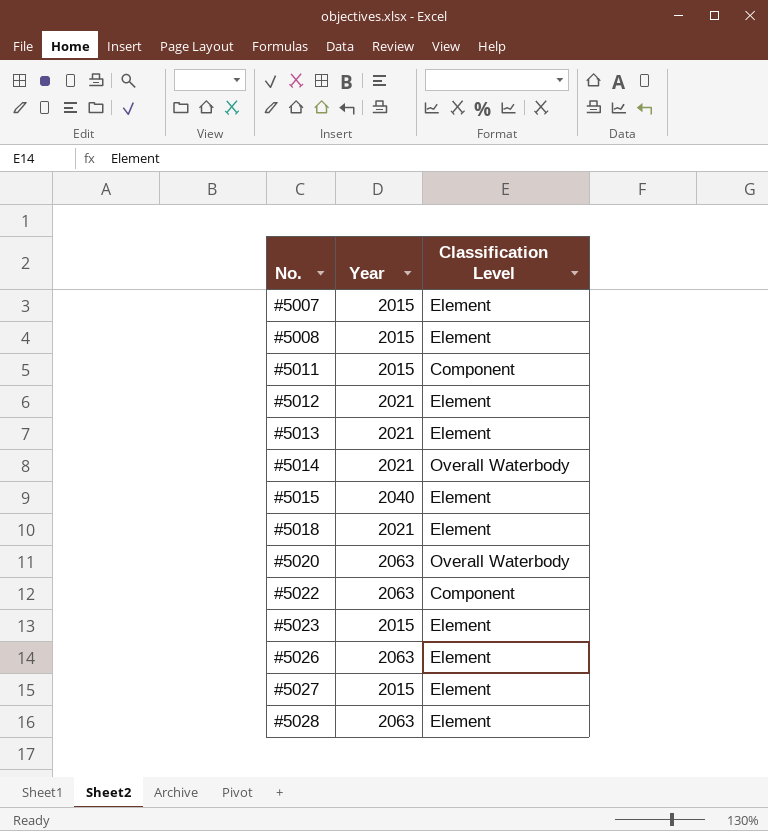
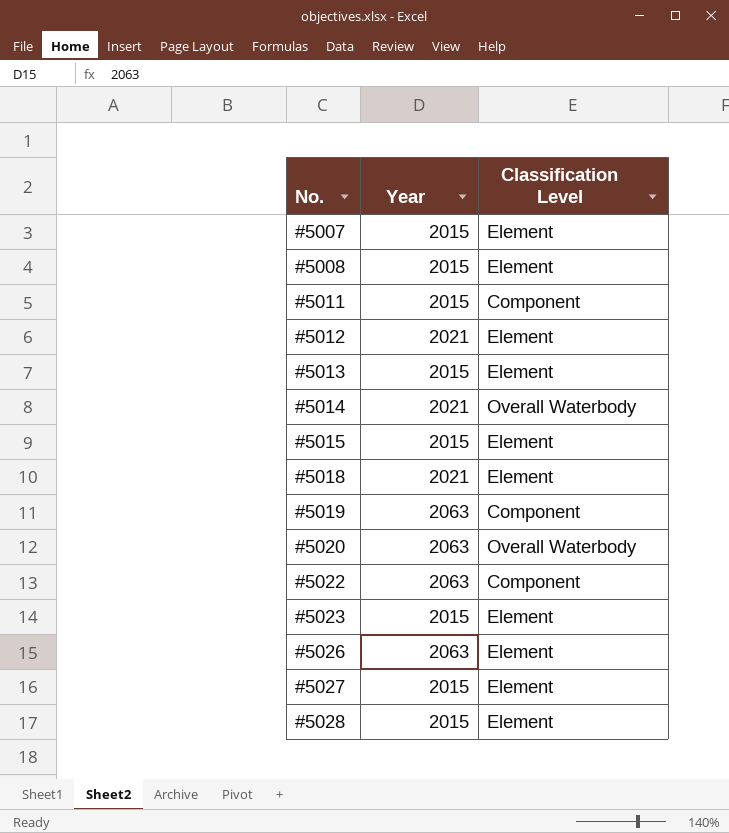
#5013 | Year: 2021 -> 2015
#5015 | Year: 2040 -> 2015
row #5019: none -> 2063 | Component
#5028 | Year: 2063 -> 2015

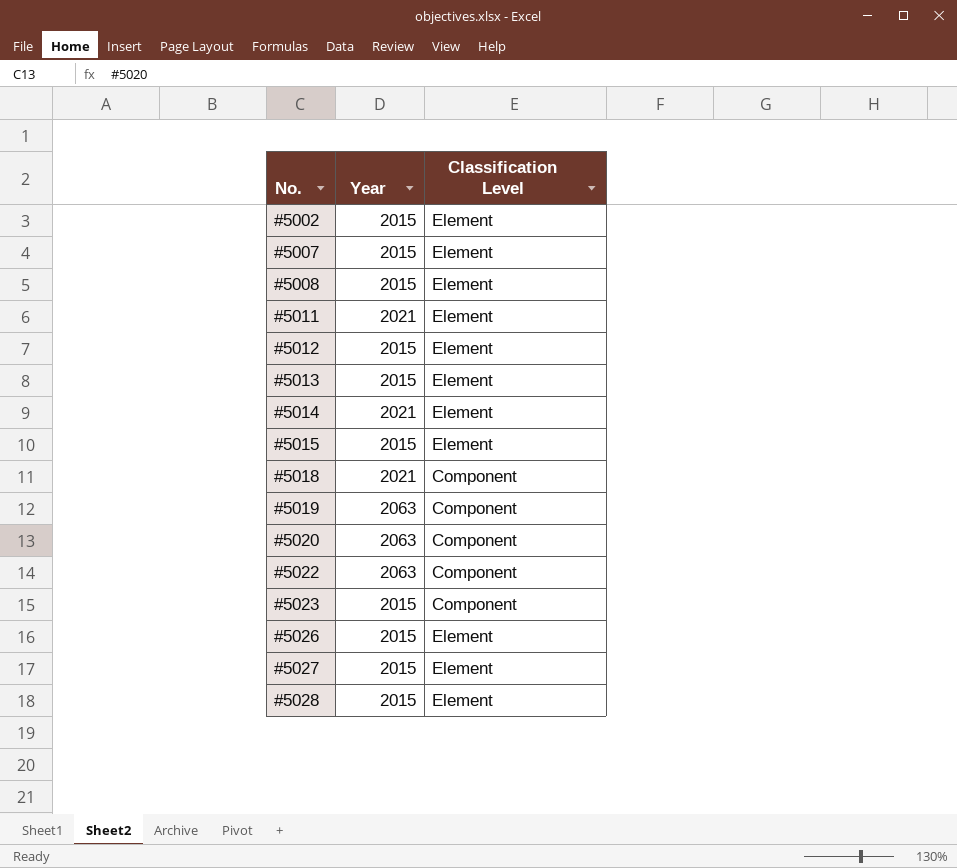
row #5002: none -> 2015 | Element
#5011 | Year: 2015 -> 2021
#5011 | Classification Level: Component -> Element
#5012 | Year: 2021 -> 2015
#5014 | Classification Level: Overall Waterbody -> Element
#5018 | Classification Level: Element -> Component
#5020 | Classification Level: Overall Waterbody -> Component
#5023 | Classification Level: Element -> Component
#5026 | Year: 2063 -> 2015

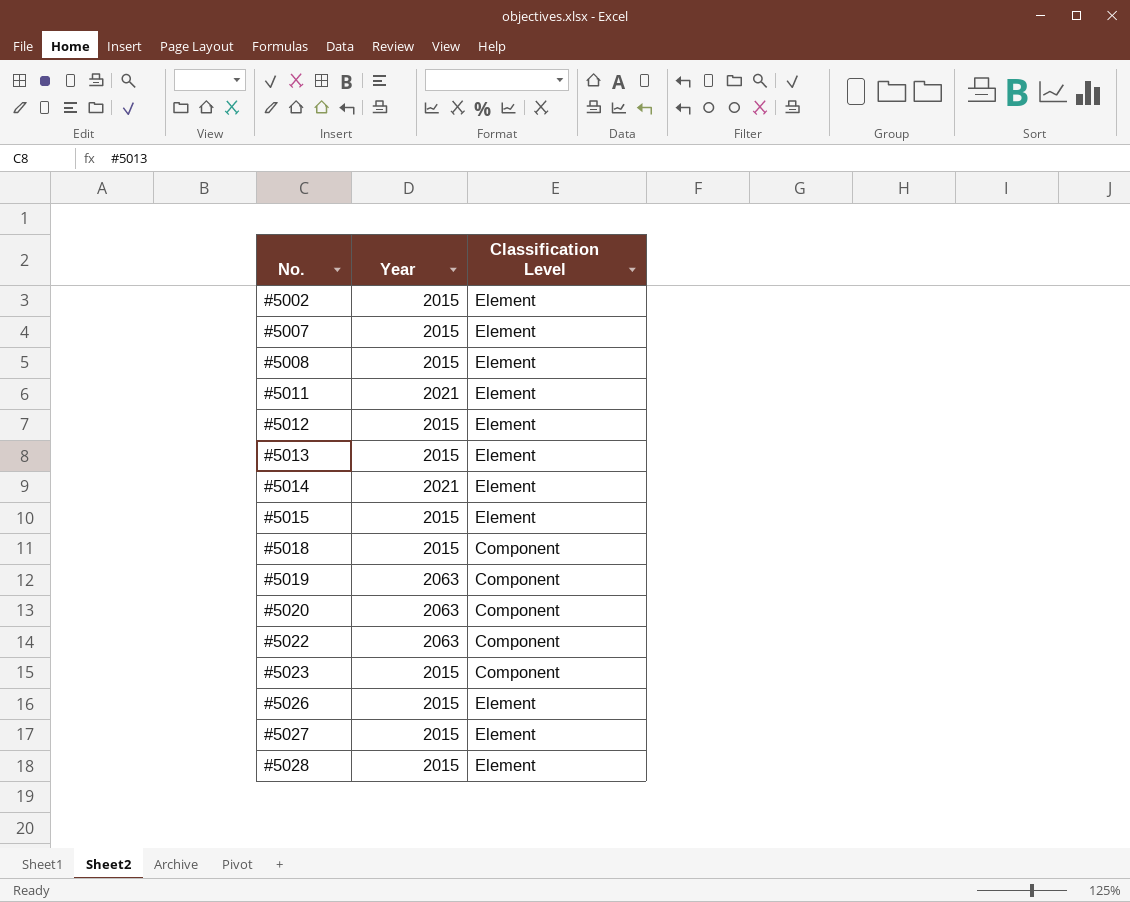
#5018 | Year: 2021 -> 2015

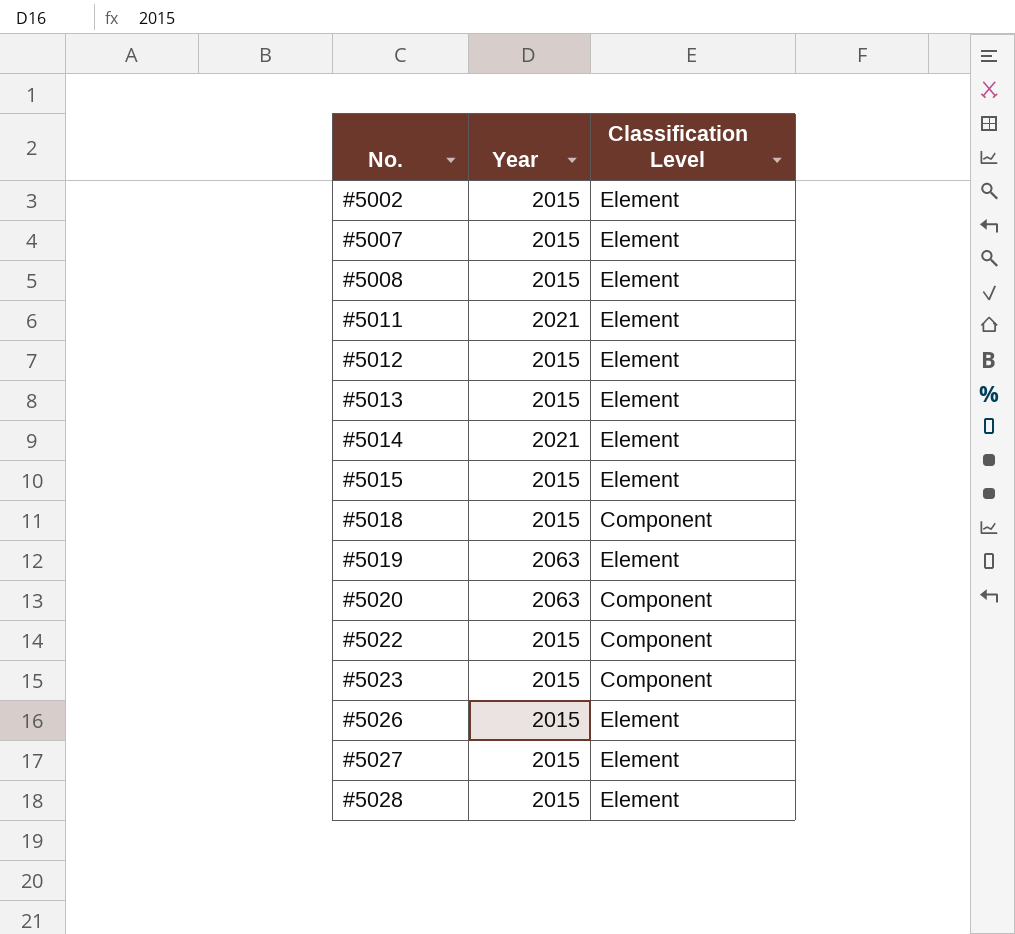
#5019 | Classification Level: Component -> Element
#5022 | Year: 2063 -> 2015

